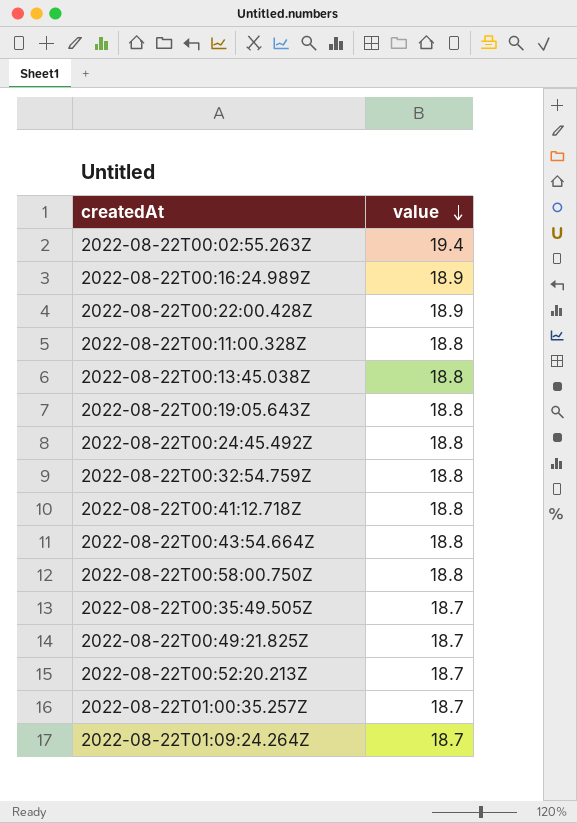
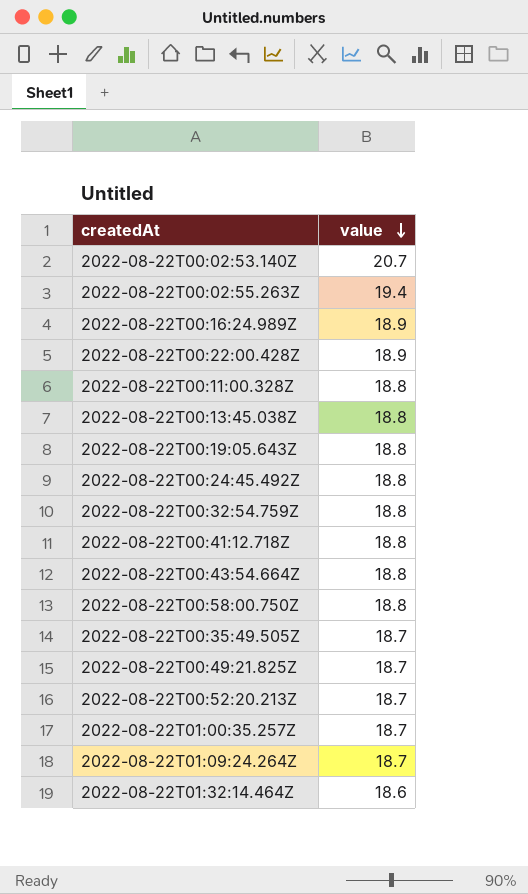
row 2022-08-22T00:02:53.140Z: none -> 20.7
row 2022-08-22T01:32:14.464Z: none -> 18.6

